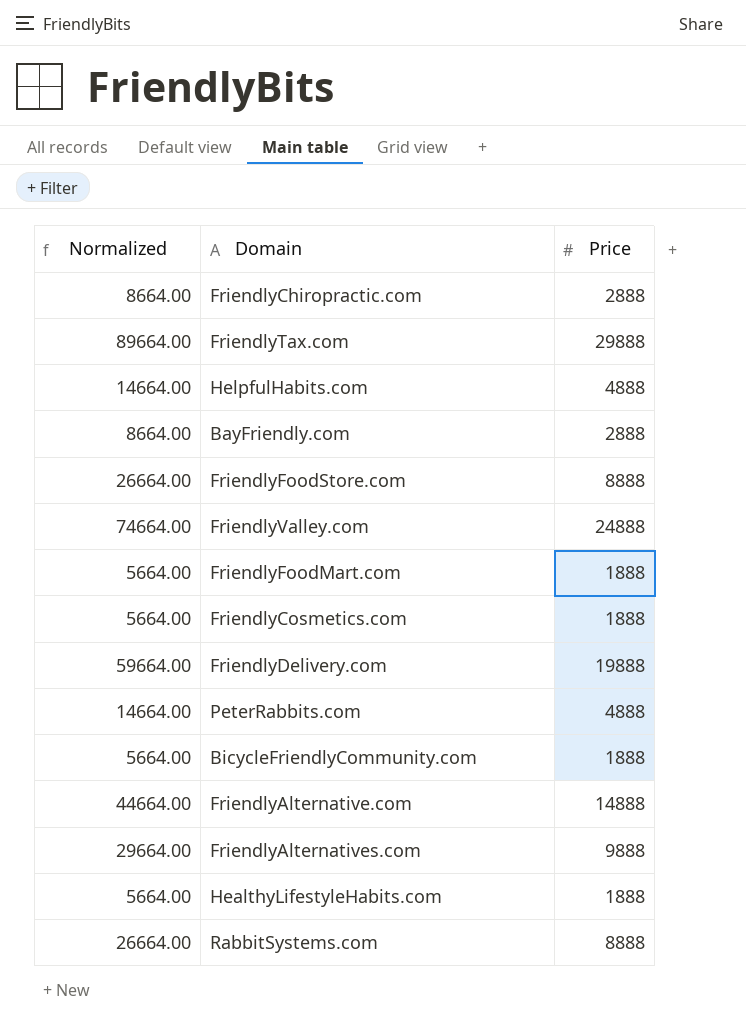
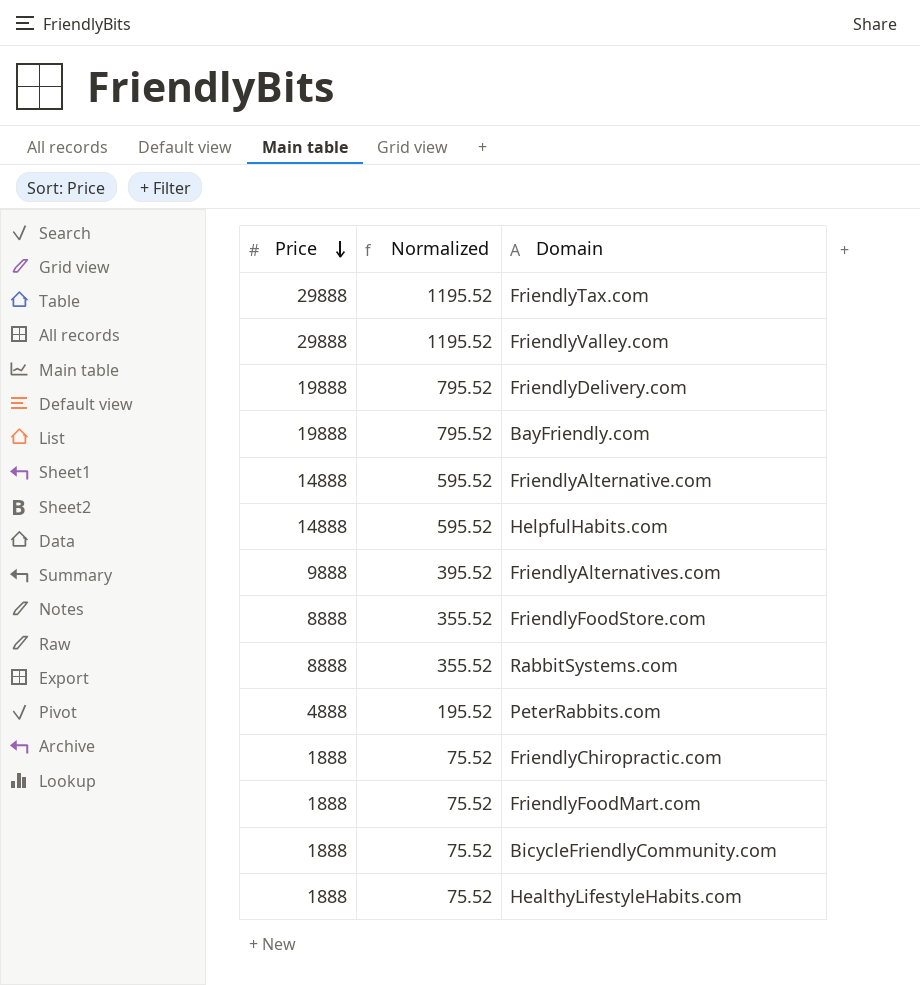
row order: none -> Price descending
column Price | position: 3 -> 1
column Normalized | formula: [Price] * 3 -> [Price] * 0.04
row FriendlyCosmetics.com: 5664.00 | 1888 -> none
FriendlyValley.com | Price: 24888 -> 29888
BayFriendly.com | Price: 2888 -> 19888
HelpfulHabits.com | Price: 4888 -> 14888
FriendlyChiropractic.com | Price: 2888 -> 1888

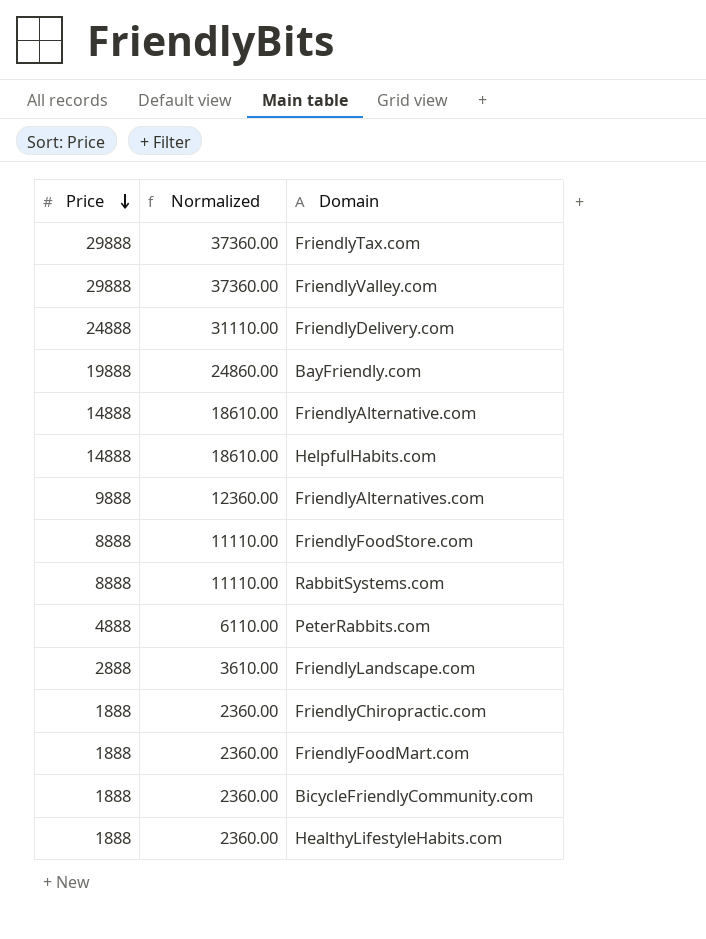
column Normalized | formula: [Price] * 0.04 -> [Price] * 1.25
FriendlyDelivery.com | Price: 19888 -> 24888
row FriendlyLandscape.com: none -> 2888 | 3610.00

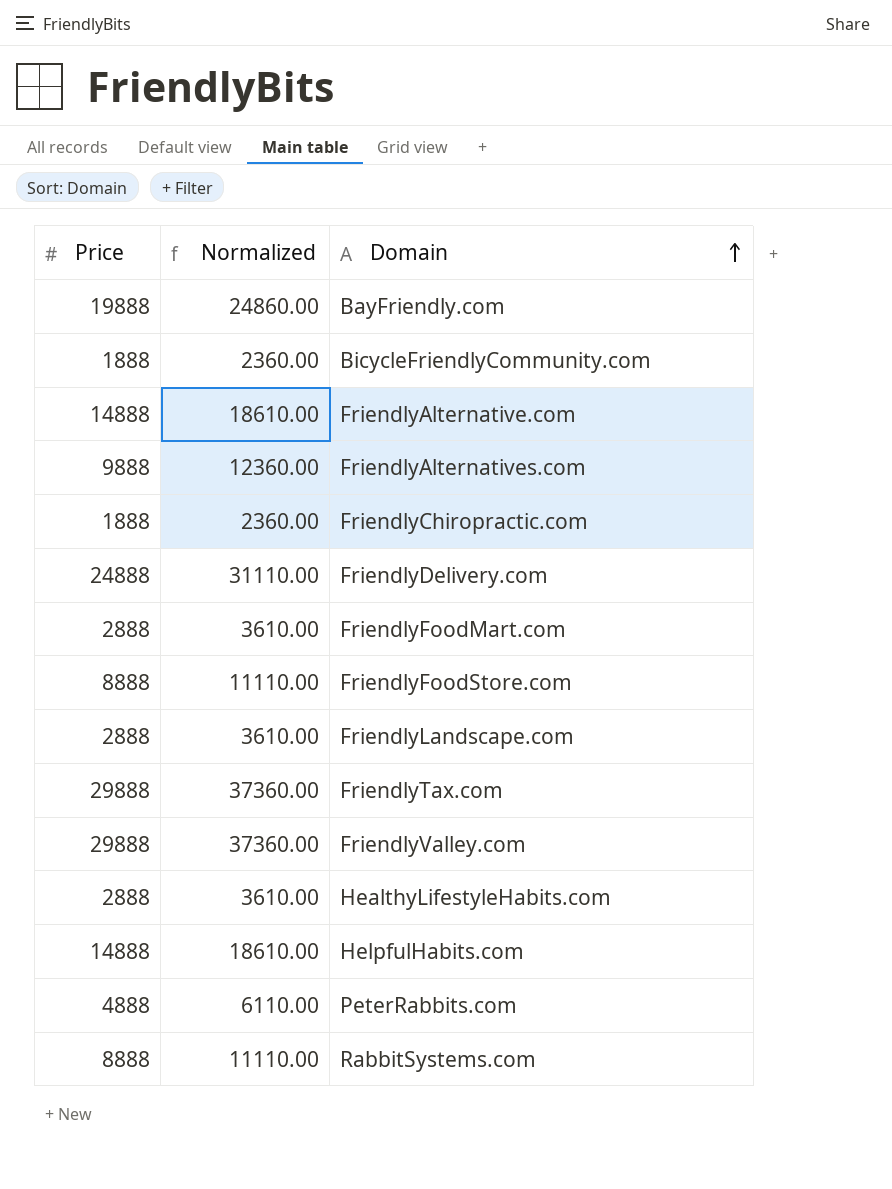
row order: Price descending -> Domain ascending
FriendlyFoodMart.com | Price: 1888 -> 2888
FriendlyFoodMart.com | Normalized: 2360.00 -> 3610.00
HealthyLifestyleHabits.com | Price: 1888 -> 2888
HealthyLifestyleHabits.com | Normalized: 2360.00 -> 3610.00

